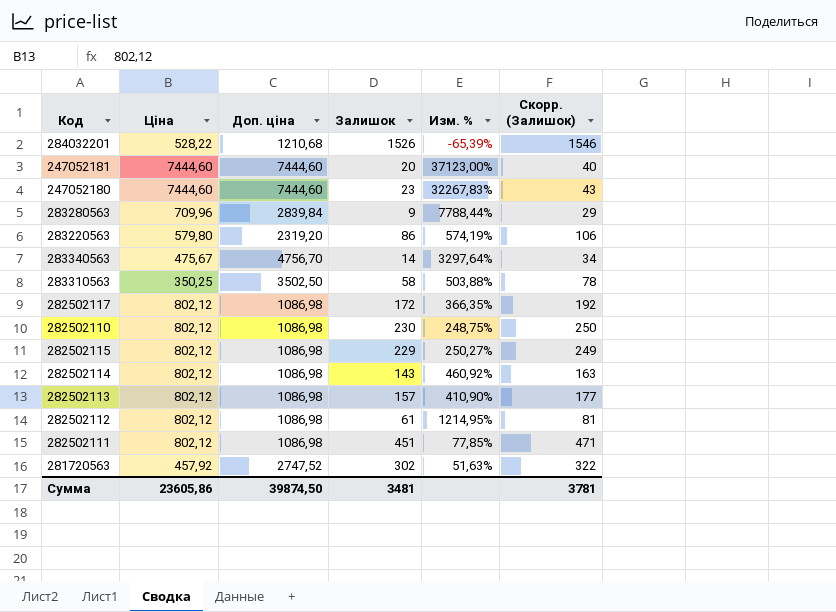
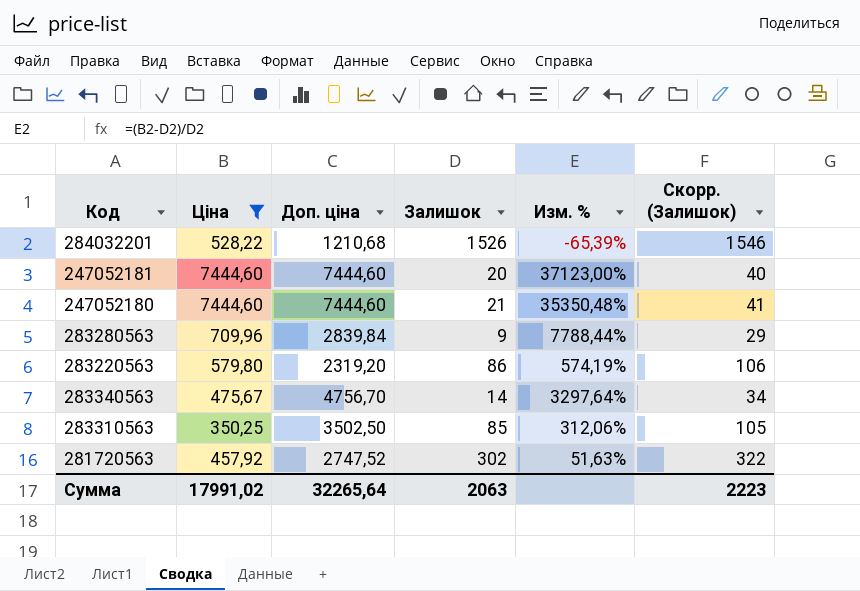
filter: none -> Ціна != 802,12
247052180 | Залишок: 23 -> 21
247052180 | Изм. %: 32267,83% -> 35350,48%
247052180 | Скорр. (Залишок): 43 -> 41
283310563 | Залишок: 58 -> 85
283310563 | Изм. %: 503,88% -> 312,06%
283310563 | Скорр. (Залишок): 78 -> 105
Сумма | Ціна: 23605,86 -> 17991,02
Сумма | Доп. ціна: 39874,50 -> 32265,64
Сумма | Залишок: 3481 -> 2063
Сумма | Скорр. (Залишок): 3781 -> 2223

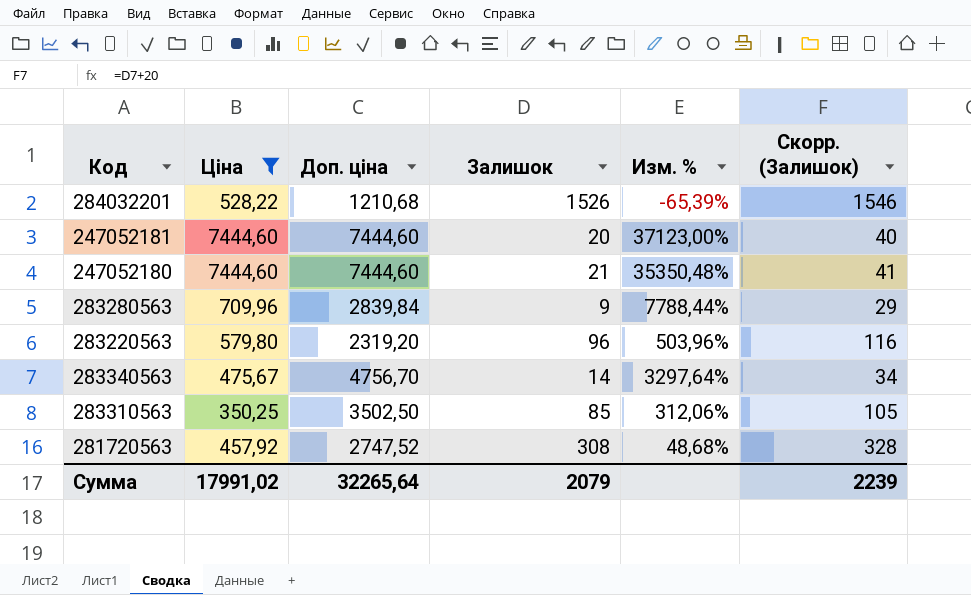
283220563 | Залишок: 86 -> 96
283220563 | Изм. %: 574,19% -> 503,96%
283220563 | Скорр. (Залишок): 106 -> 116
281720563 | Залишок: 302 -> 308
281720563 | Изм. %: 51,63% -> 48,68%
281720563 | Скорр. (Залишок): 322 -> 328
Сумма | Залишок: 2063 -> 2079
Сумма | Скорр. (Залишок): 2223 -> 2239

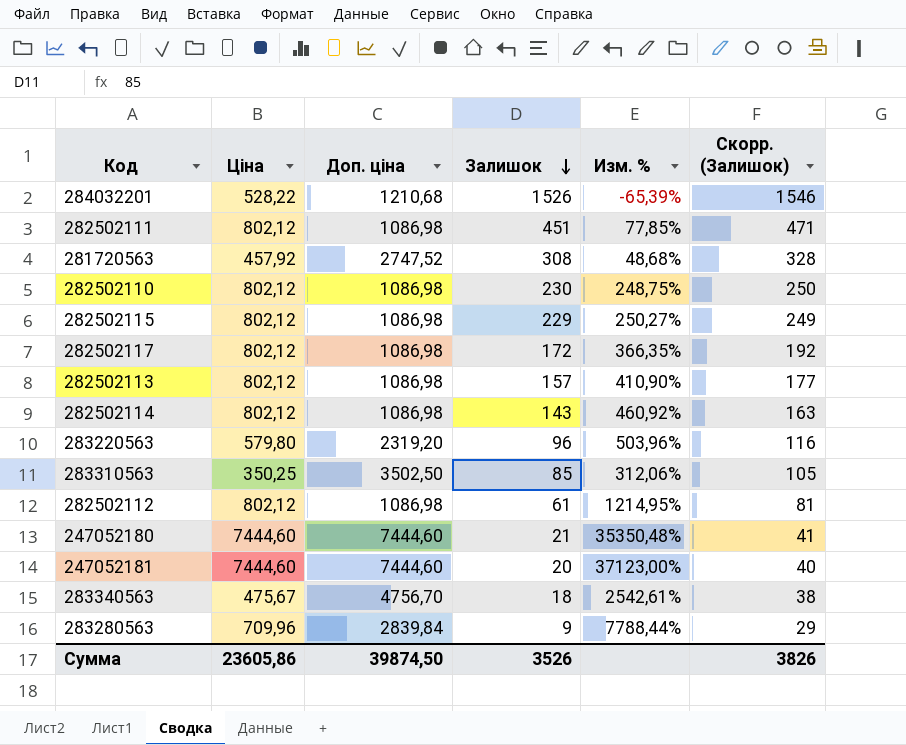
filter: Ціна != 802,12 -> none
row order: none -> Залишок descending
283340563 | Залишок: 14 -> 18
283340563 | Изм. %: 3297,64% -> 2542,61%
283340563 | Скорр. (Залишок): 34 -> 38
Сумма | Ціна: 17991,02 -> 23605,86
Сумма | Доп. ціна: 32265,64 -> 39874,50
Сумма | Залишок: 2079 -> 3526
Сумма | Скорр. (Залишок): 2239 -> 3826

